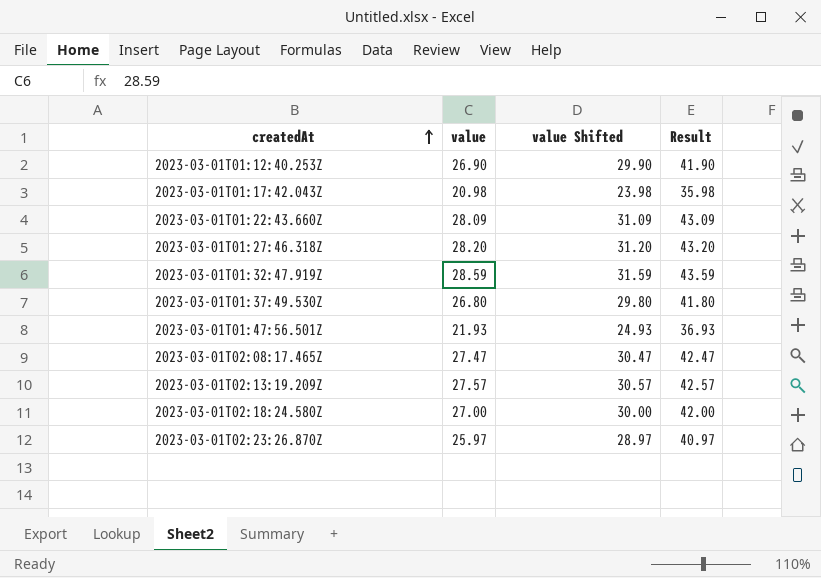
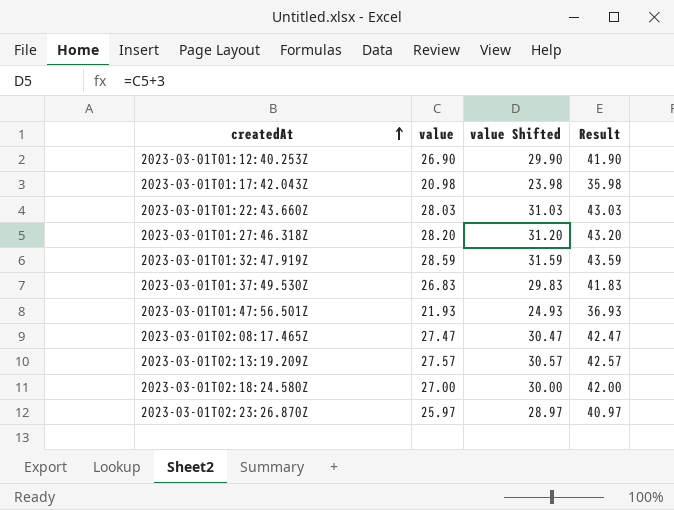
2023-03-01T01:22:43.660Z | value: 28.09 -> 28.03
2023-03-01T01:22:43.660Z | value Shifted: 31.09 -> 31.03
2023-03-01T01:22:43.660Z | Result: 43.09 -> 43.03
2023-03-01T01:37:49.530Z | value: 26.80 -> 26.83
2023-03-01T01:37:49.530Z | value Shifted: 29.80 -> 29.83
2023-03-01T01:37:49.530Z | Result: 41.80 -> 41.83

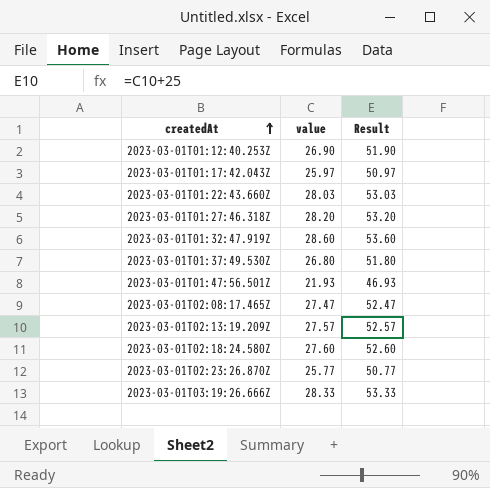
column value Shifted | formula: [value] + 3 -> none
column Result | formula: [value] + 15 -> [value] + 25
2023-03-01T01:17:42.043Z | value: 20.98 -> 25.97
2023-03-01T01:32:47.919Z | value: 28.59 -> 28.60
2023-03-01T01:37:49.530Z | value: 26.83 -> 26.80
2023-03-01T02:18:24.580Z | value: 27.00 -> 27.60
2023-03-01T02:23:26.870Z | value: 25.97 -> 25.77
row 2023-03-01T03:19:26.666Z: none -> 28.33 | 53.33

